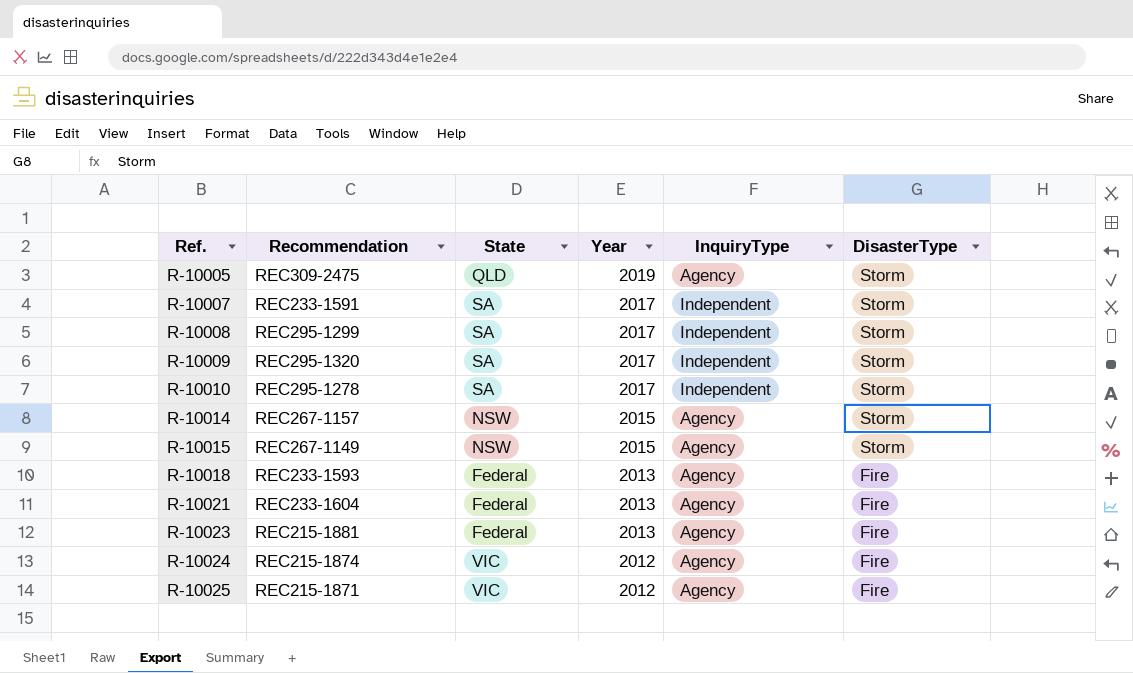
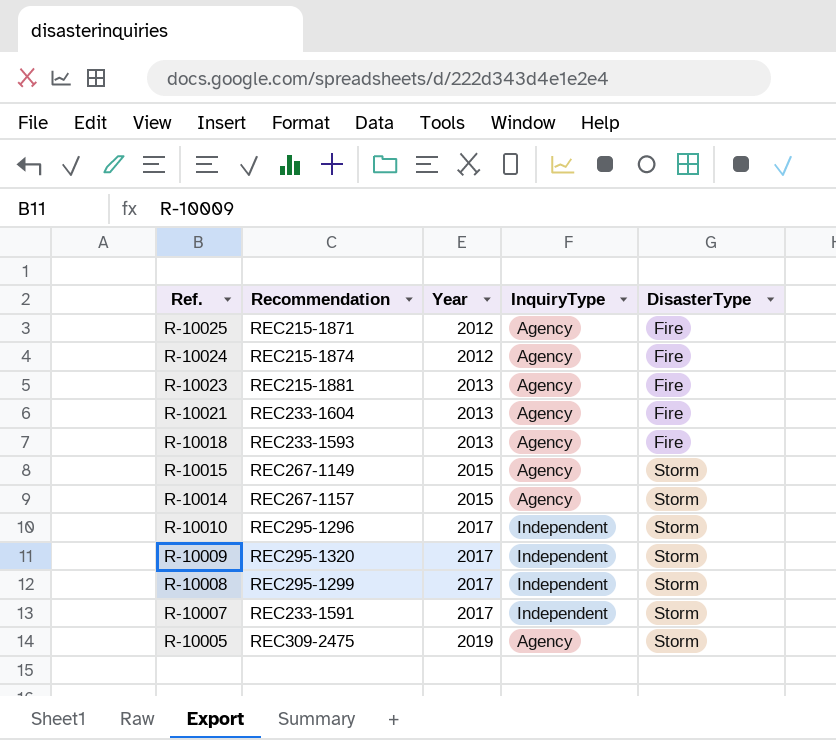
row order: Ref. ascending -> Ref. descending
column State | position: 3 -> none
R-10010 | Recommendation: REC295-1278 -> REC295-1296

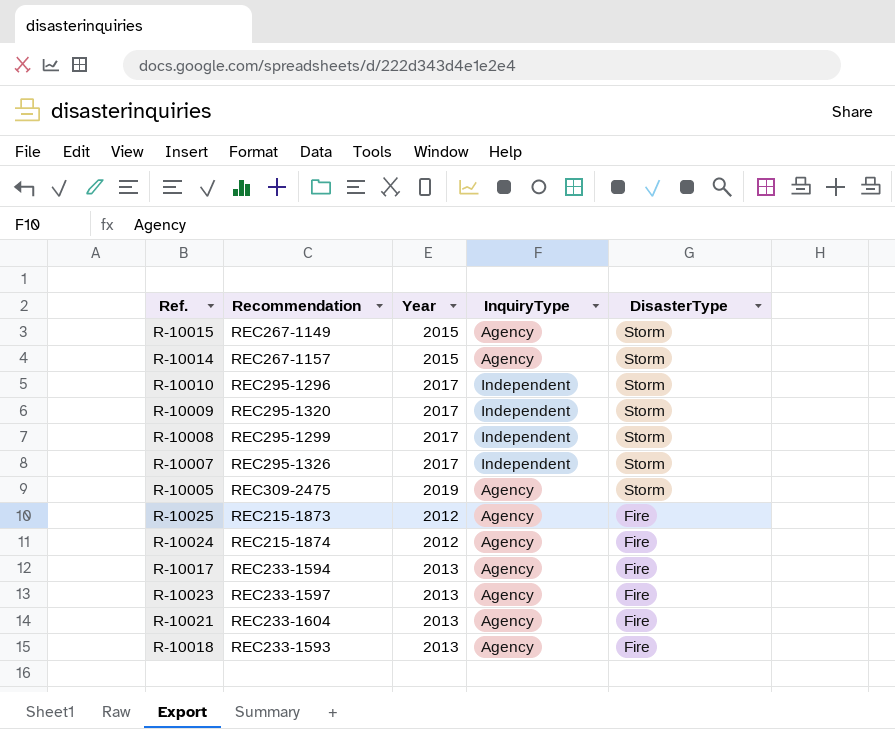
row order: Ref. descending -> DisasterType descending
R-10007 | Recommendation: REC233-1591 -> REC295-1326
R-10025 | Recommendation: REC215-1871 -> REC215-1873
row R-10017: none -> REC233-1594 | 2013 | Agency | Fire
R-10023 | Recommendation: REC215-1881 -> REC233-1597

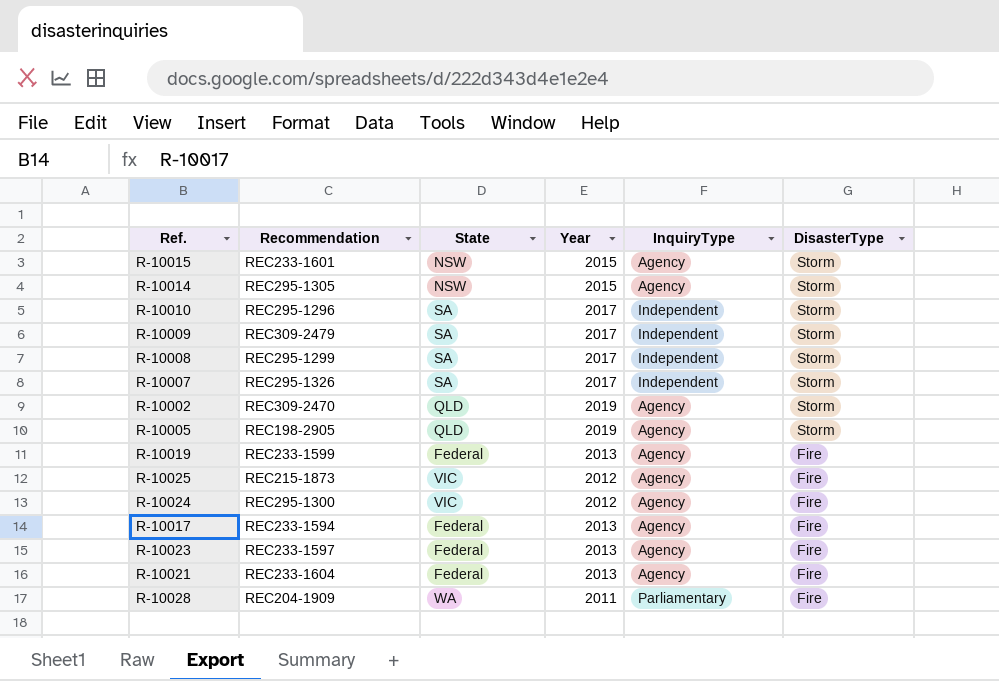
column State | position: none -> 3
row R-10018: REC233-1593 | 2013 | Agency | Fire -> none
R-10015 | Recommendation: REC267-1149 -> REC233-1601
R-10014 | Recommendation: REC267-1157 -> REC295-1305
R-10009 | Recommendation: REC295-1320 -> REC309-2479
row R-10002: none -> REC309-2470 | QLD | 2019 | Agency | Storm
R-10005 | Recommendation: REC309-2475 -> REC198-2905
row R-10019: none -> REC233-1599 | Federal | 2013 | Agency | Fire
R-10024 | Recommendation: REC215-1874 -> REC295-1300
row R-10028: none -> REC204-1909 | WA | 2011 | Parliamentary | Fire

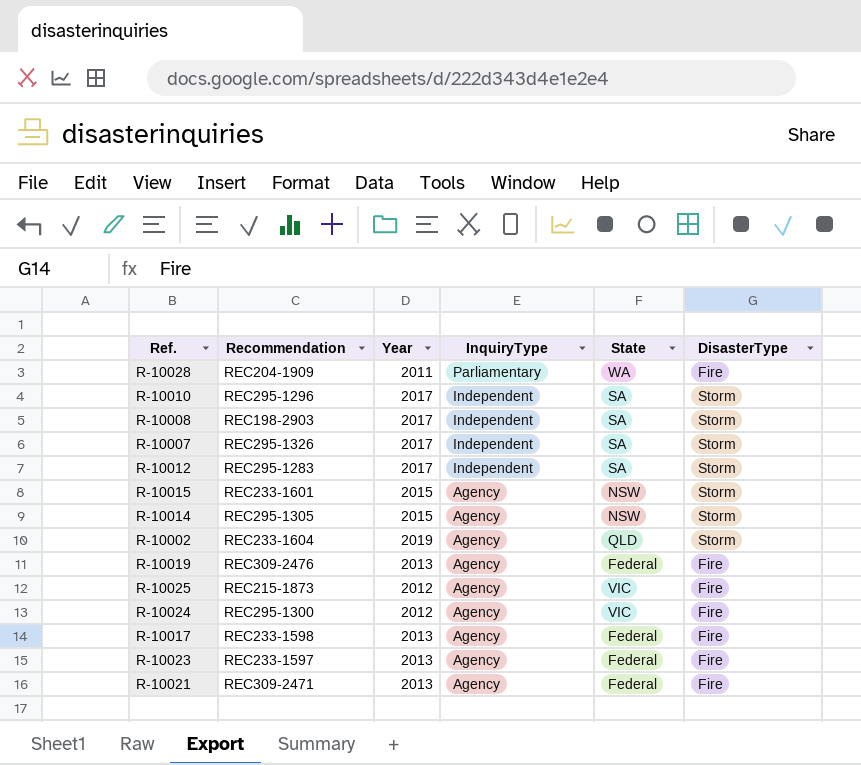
row order: DisasterType descending -> InquiryType descending
column State | position: 3 -> 5
row R-10009: REC309-2479 | SA | 2017 | Independent | Storm -> none
row R-10005: REC198-2905 | QLD | 2019 | Agency | Storm -> none
R-10008 | Recommendation: REC295-1299 -> REC198-2903
row R-10012: none -> REC295-1283 | 2017 | Independent | SA | Storm
R-10002 | Recommendation: REC309-2470 -> REC233-1604
R-10019 | Recommendation: REC233-1599 -> REC309-2476
R-10017 | Recommendation: REC233-1594 -> REC233-1598
R-10021 | Recommendation: REC233-1604 -> REC309-2471

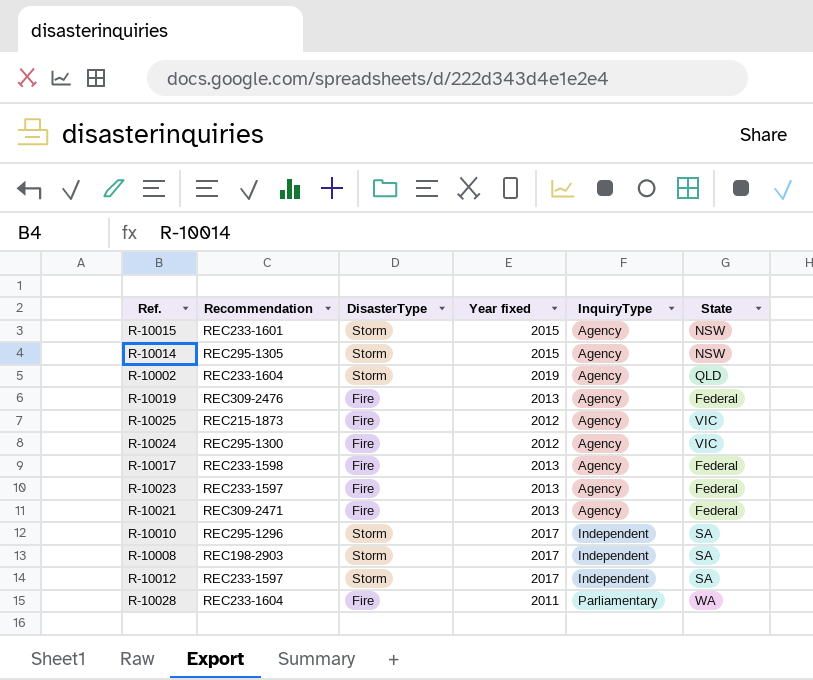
row order: InquiryType descending -> InquiryType ascending
column DisasterType | position: 6 -> 3
column name: Year -> Year fixed
row R-10007: REC295-1326 | 2017 | Independent | SA | Storm -> none
R-10012 | Recommendation: REC295-1283 -> REC233-1597
R-10028 | Recommendation: REC204-1909 -> REC233-1604

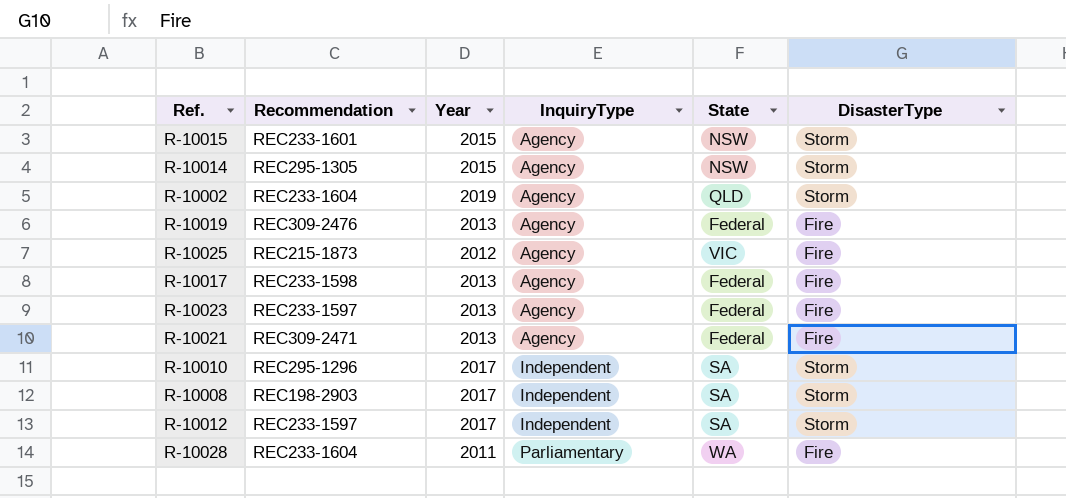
column name: Year fixed -> Year
column DisasterType | position: 3 -> 6
row R-10024: REC295-1300 | Fire | 2012 | Agency | VIC -> none

